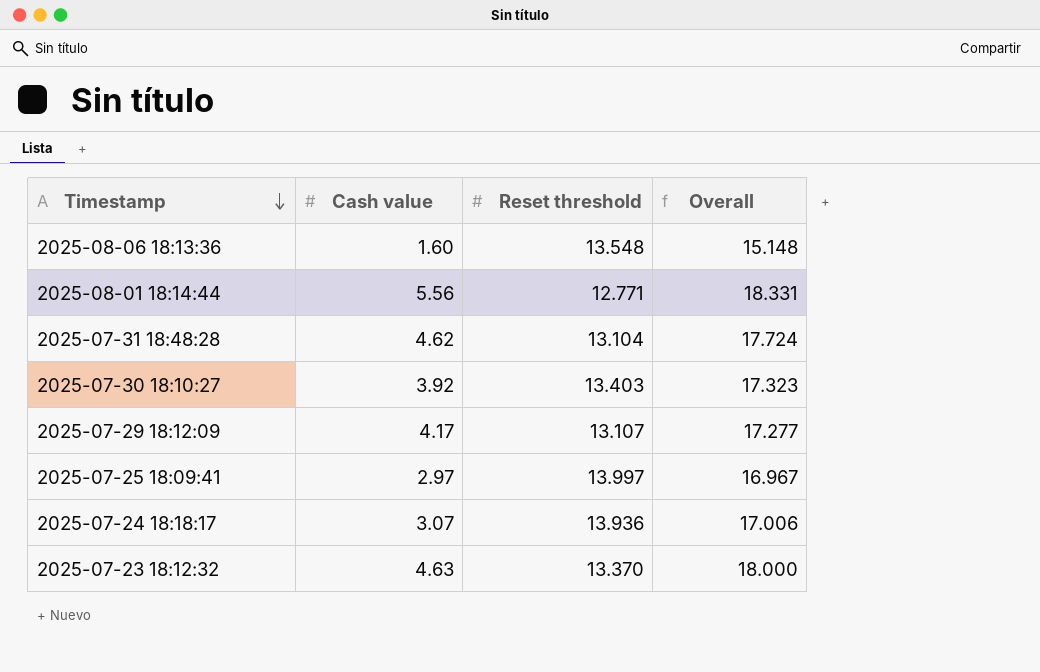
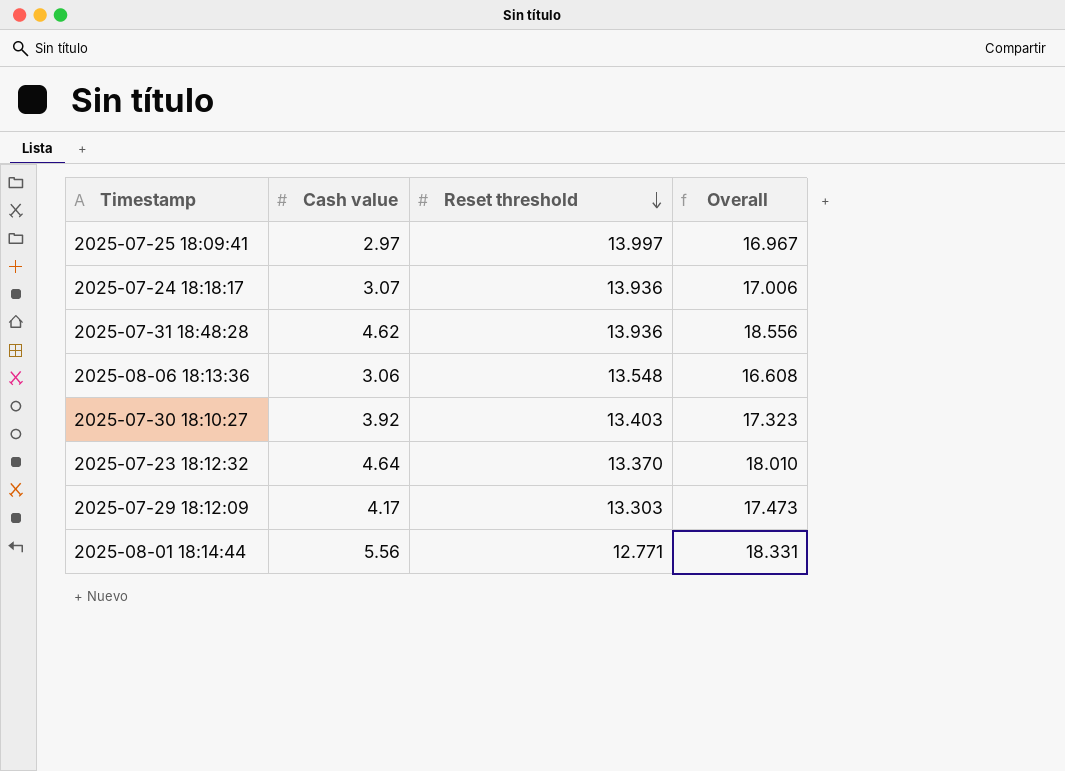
row order: Timestamp descending -> Reset threshold descending
2025-07-31 18:48:28 | Reset threshold: 13.104 -> 13.936
2025-07-31 18:48:28 | Overall: 17.724 -> 18.556
2025-08-06 18:13:36 | Cash value: 1.60 -> 3.06
2025-08-06 18:13:36 | Overall: 15.148 -> 16.608
2025-07-23 18:12:32 | Cash value: 4.63 -> 4.64
2025-07-23 18:12:32 | Overall: 18.000 -> 18.010
2025-07-29 18:12:09 | Reset threshold: 13.107 -> 13.303
2025-07-29 18:12:09 | Overall: 17.277 -> 17.473

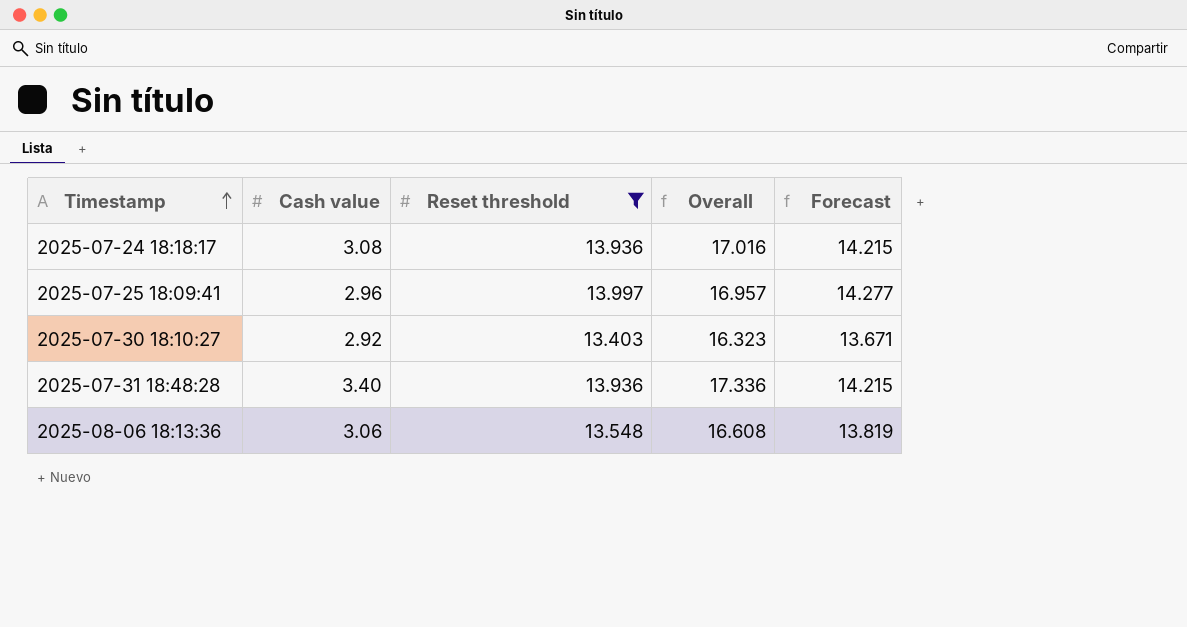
filter: none -> Reset threshold >= 13.403
row order: Reset threshold descending -> Timestamp ascending
column Forecast | formula: none -> [Reset threshold] * 1.02
2025-07-24 18:18:17 | Cash value: 3.07 -> 3.08
2025-07-24 18:18:17 | Overall: 17.006 -> 17.016
2025-07-25 18:09:41 | Cash value: 2.97 -> 2.96
2025-07-25 18:09:41 | Overall: 16.967 -> 16.957
2025-07-30 18:10:27 | Cash value: 3.92 -> 2.92
2025-07-30 18:10:27 | Overall: 17.323 -> 16.323
2025-07-31 18:48:28 | Cash value: 4.62 -> 3.40
2025-07-31 18:48:28 | Overall: 18.556 -> 17.336

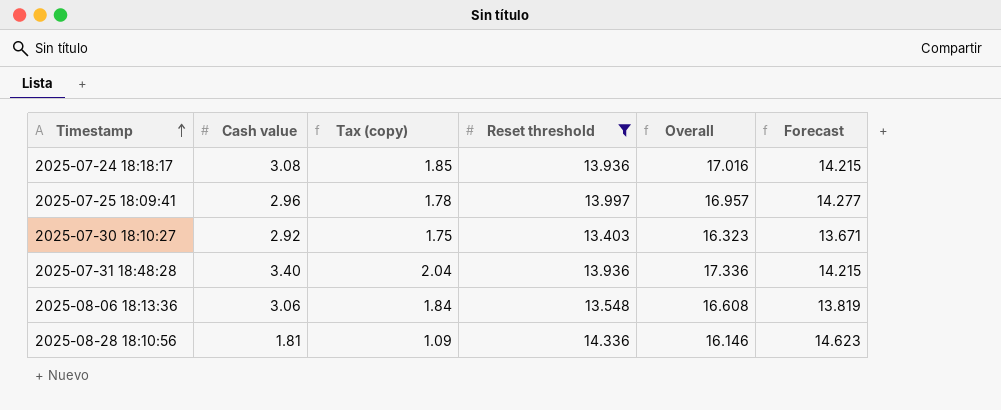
column Tax (copy) | formula: none -> [Cash value] * 0.6
row 2025-08-28 18:10:56: none -> 1.81 | 1.09 | 14.336 | 16.146 | 14.623

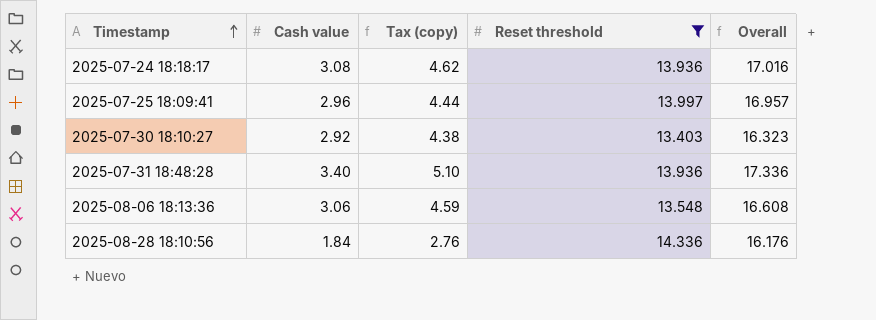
column Forecast | formula: [Reset threshold] * 1.02 -> none
column Tax (copy) | formula: [Cash value] * 0.6 -> [Cash value] * 1.5
2025-08-28 18:10:56 | Cash value: 1.81 -> 1.84
2025-08-28 18:10:56 | Overall: 16.146 -> 16.176

